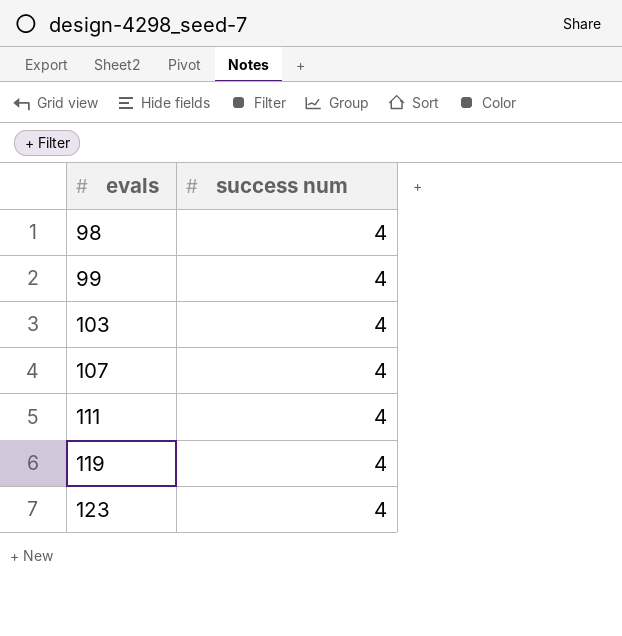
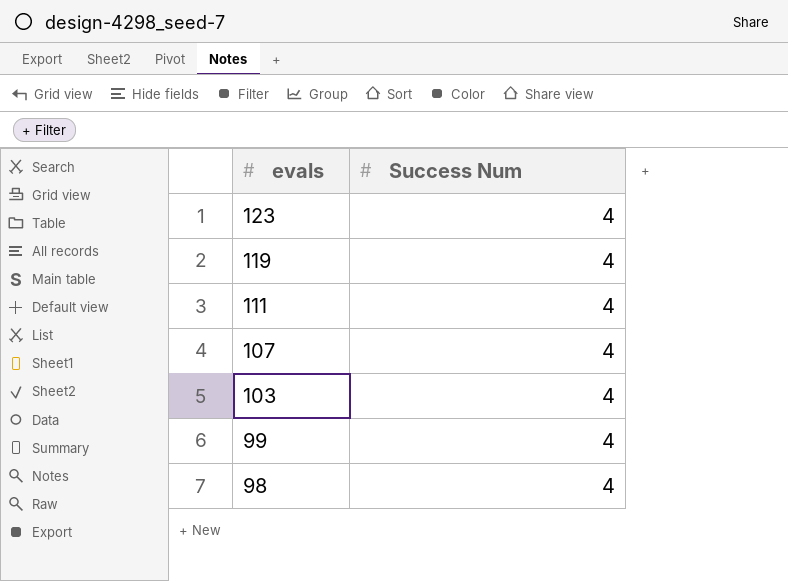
row order: evals ascending -> evals descending
column name: success num -> Success Num

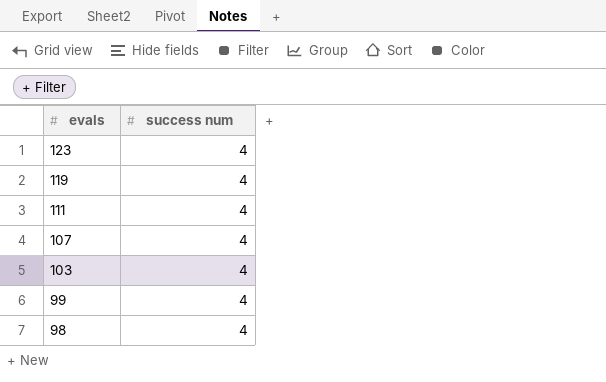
column name: Success Num -> success num

